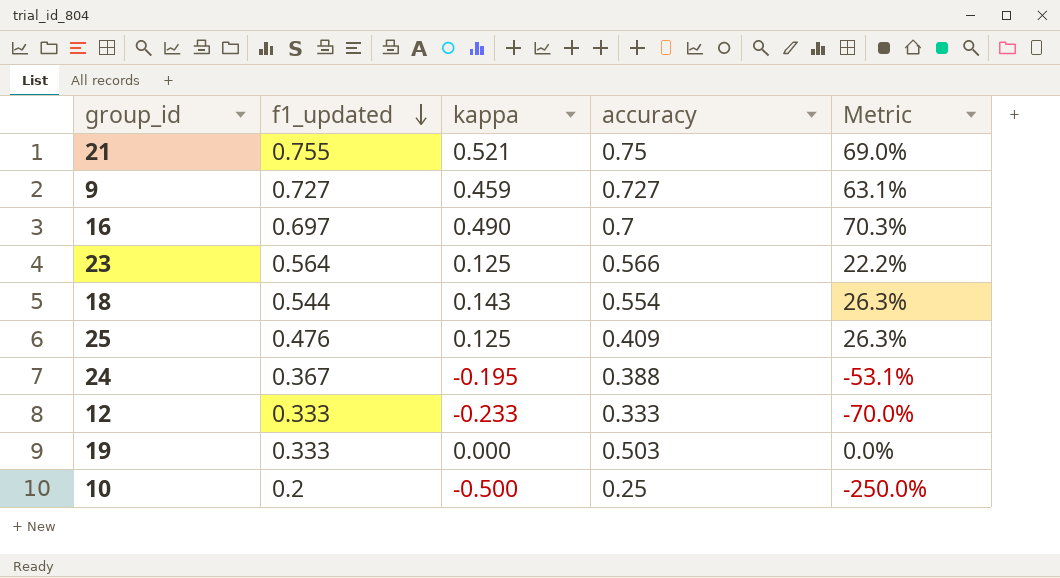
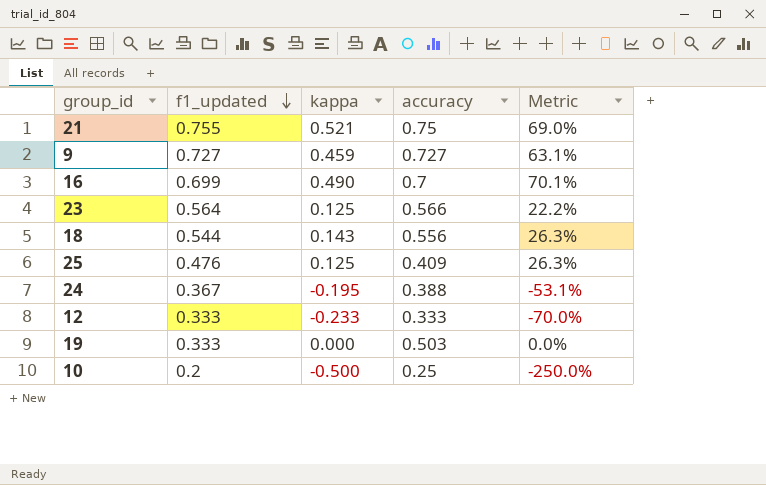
16 | f1_updated: 0.697 -> 0.699
16 | Metric: 70.3% -> 70.1%
18 | accuracy: 0.554 -> 0.556

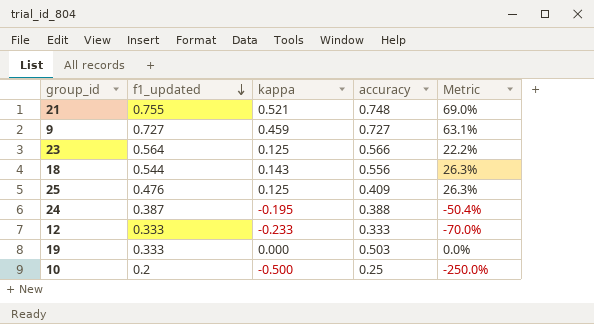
row 16: 0.699 | 0.490 | 0.7 | 70.1% -> none
21 | accuracy: 0.75 -> 0.748
24 | f1_updated: 0.367 -> 0.387
24 | Metric: -53.1% -> -50.4%

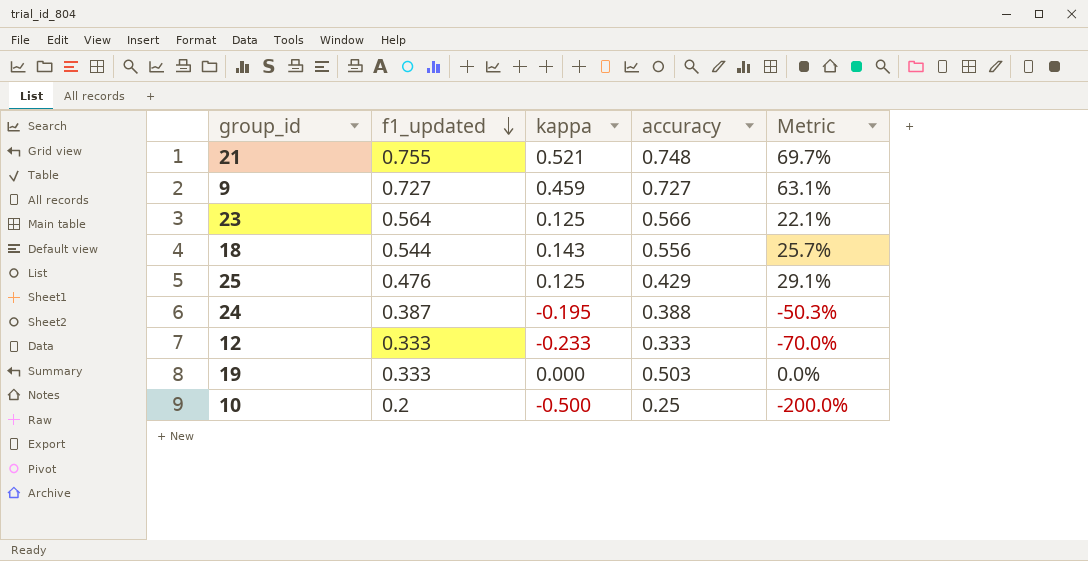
column Metric | formula: [kappa] / [f1_updated] -> [kappa] / [accuracy]
25 | accuracy: 0.409 -> 0.429

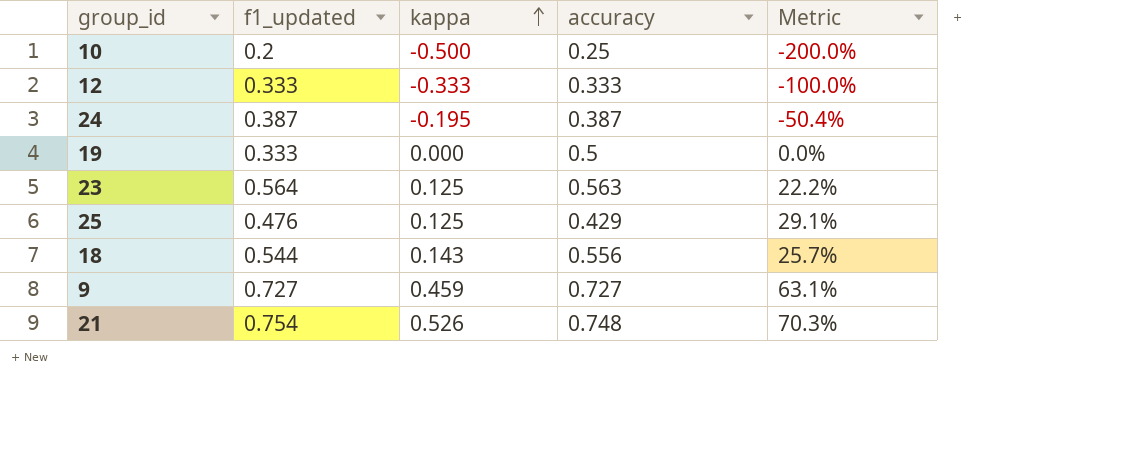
row order: f1_updated descending -> kappa ascending
12 | kappa: -0.233 -> -0.333
12 | Metric: -70.0% -> -100.0%
24 | accuracy: 0.388 -> 0.387
24 | Metric: -50.3% -> -50.4%
19 | accuracy: 0.503 -> 0.5
23 | accuracy: 0.566 -> 0.563
23 | Metric: 22.1% -> 22.2%
21 | f1_updated: 0.755 -> 0.754
21 | kappa: 0.521 -> 0.526
21 | Metric: 69.7% -> 70.3%

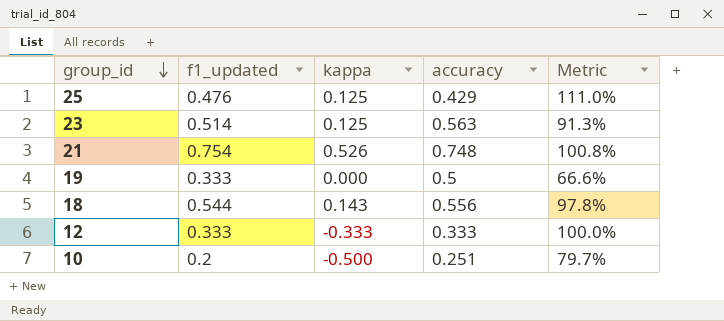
row order: kappa ascending -> group_id descending
column Metric | formula: [kappa] / [accuracy] -> [f1_updated] / [accuracy]
row 24: 0.387 | -0.195 | 0.387 | -50.4% -> none
row 9: 0.727 | 0.459 | 0.727 | 63.1% -> none
23 | f1_updated: 0.564 -> 0.514
10 | accuracy: 0.25 -> 0.251

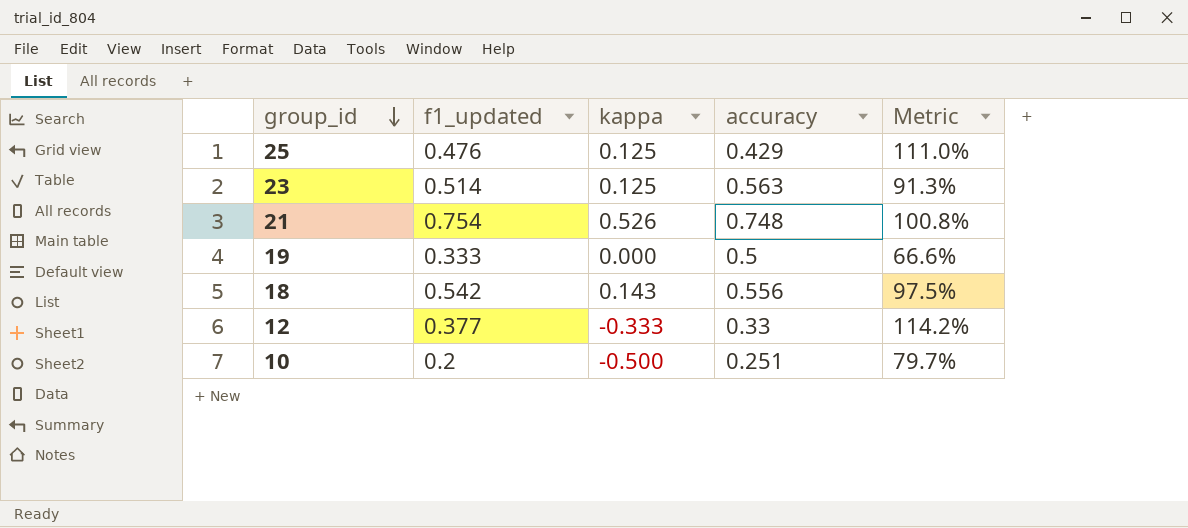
18 | f1_updated: 0.544 -> 0.542
18 | Metric: 97.8% -> 97.5%
12 | f1_updated: 0.333 -> 0.377
12 | accuracy: 0.333 -> 0.33
12 | Metric: 100.0% -> 114.2%

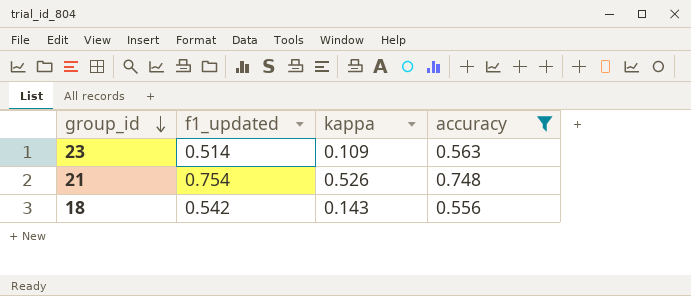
filter: none -> accuracy >= 0.556
column Metric | formula: [f1_updated] / [accuracy] -> none
23 | kappa: 0.125 -> 0.109

